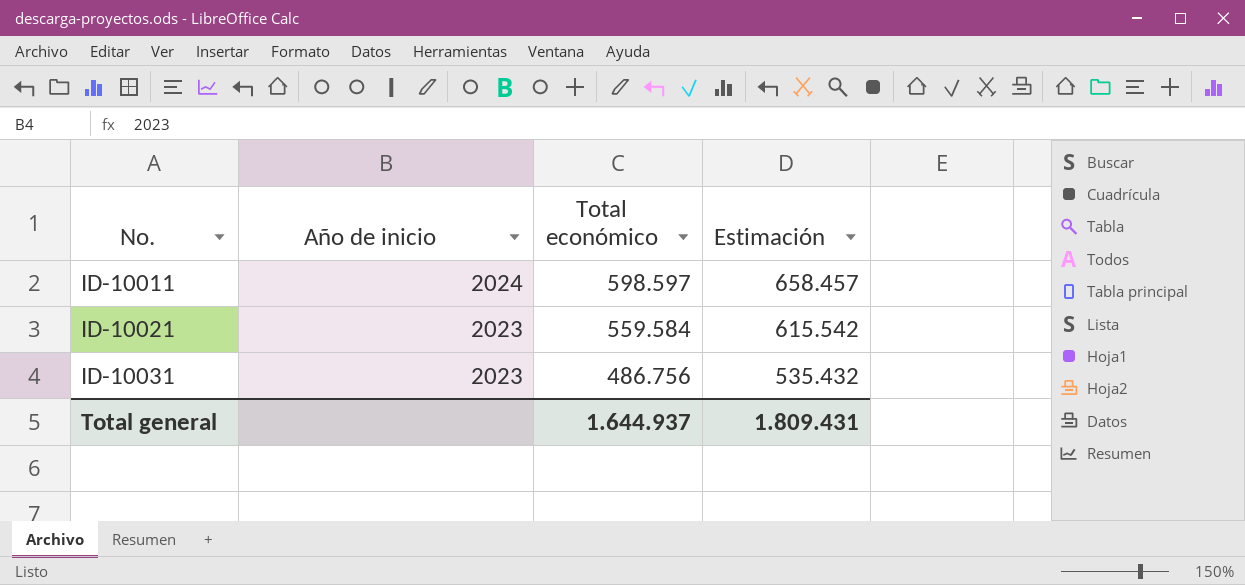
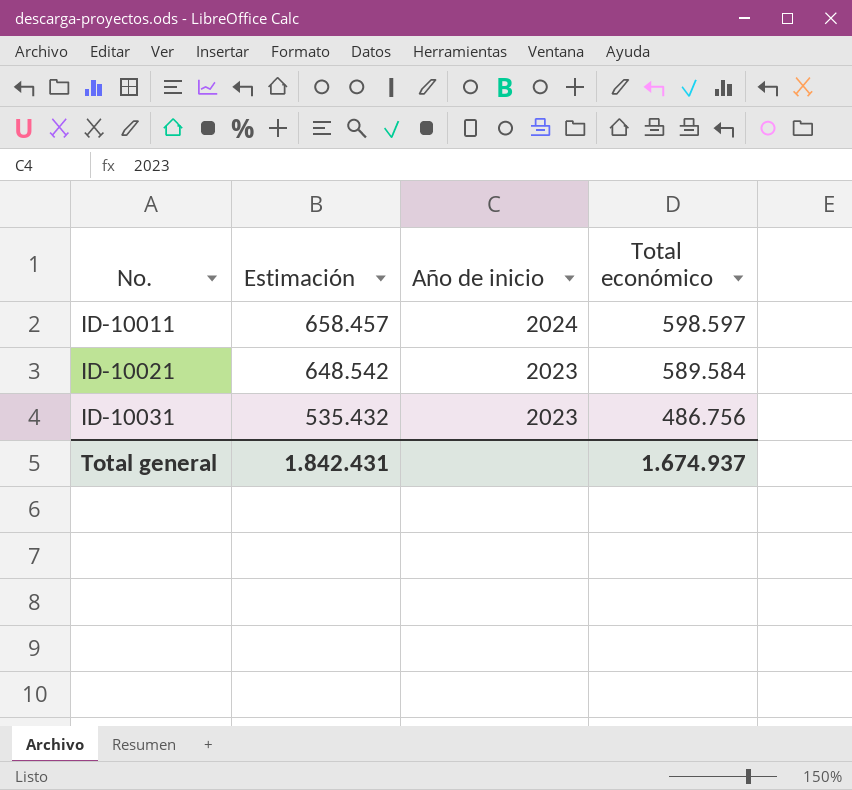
column Estimación | position: 4 -> 2
ID-10021 | Estimación: 615.542 -> 648.542
ID-10021 | Total económico: 559.584 -> 589.584
Total general | Estimación: 1.809.431 -> 1.842.431
Total general | Total económico: 1.644.937 -> 1.674.937

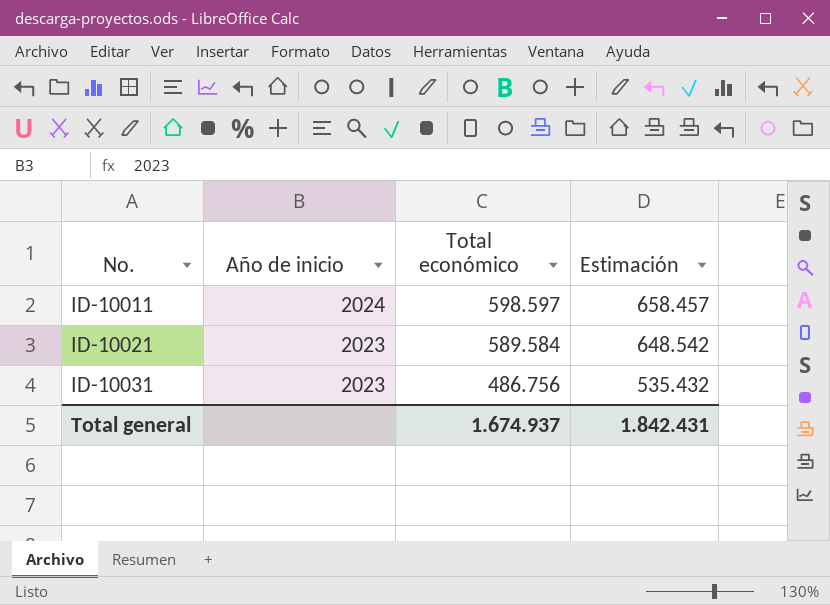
column Estimación | position: 2 -> 4

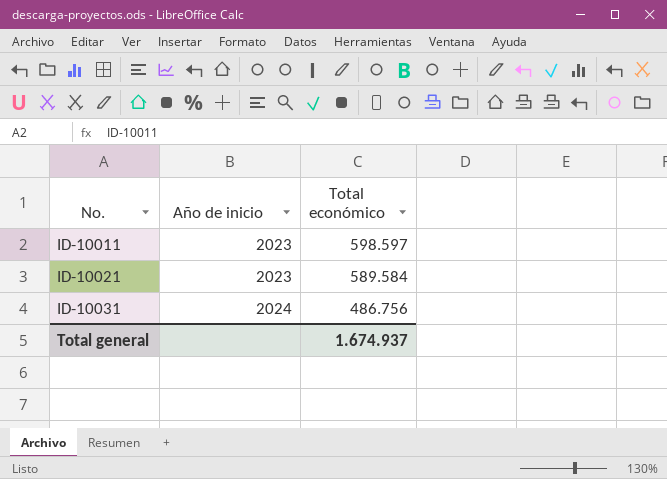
column Estimación | formula: [Total económico] * 1,1 -> none
ID-10011 | Año de inicio: 2024 -> 2023
ID-10031 | Año de inicio: 2023 -> 2024

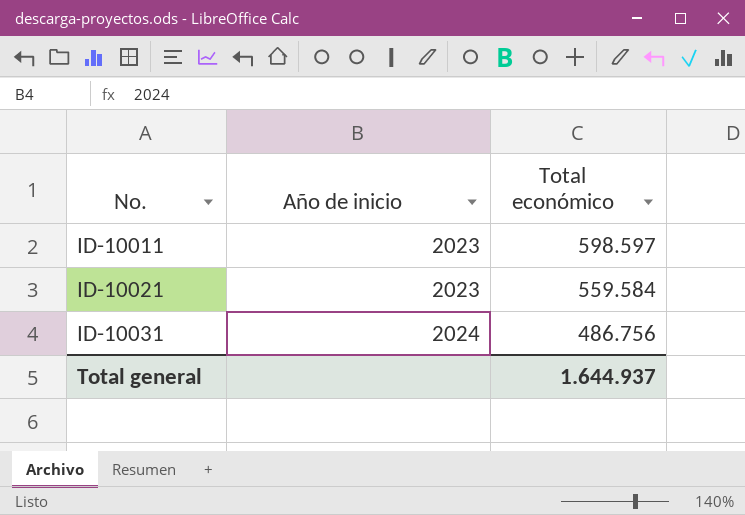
ID-10021 | Total económico: 589.584 -> 559.584
Total general | Total económico: 1.674.937 -> 1.644.937

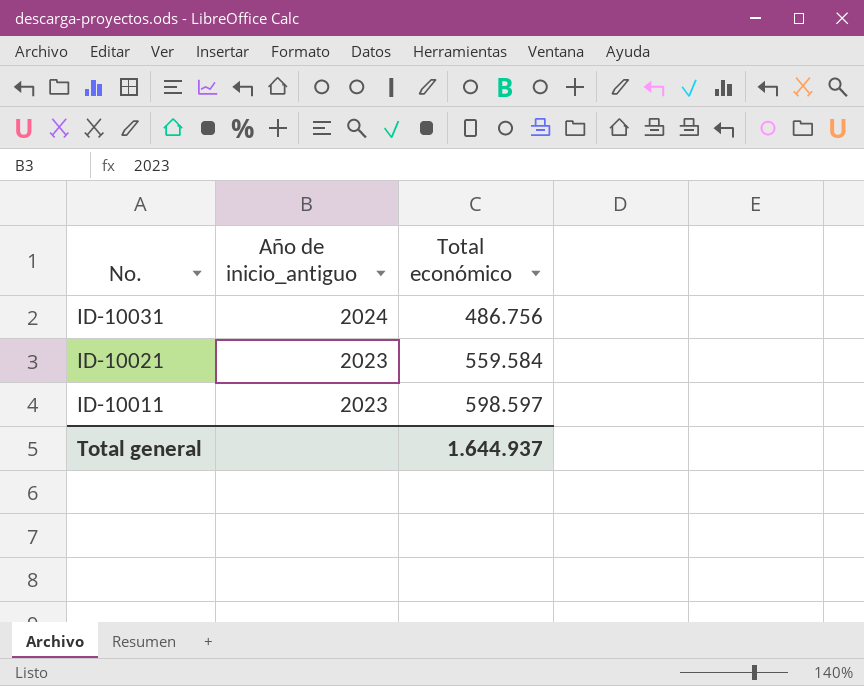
row order: No. ascending -> No. descending
column name: Año de inicio -> Año de inicio_antiguo

